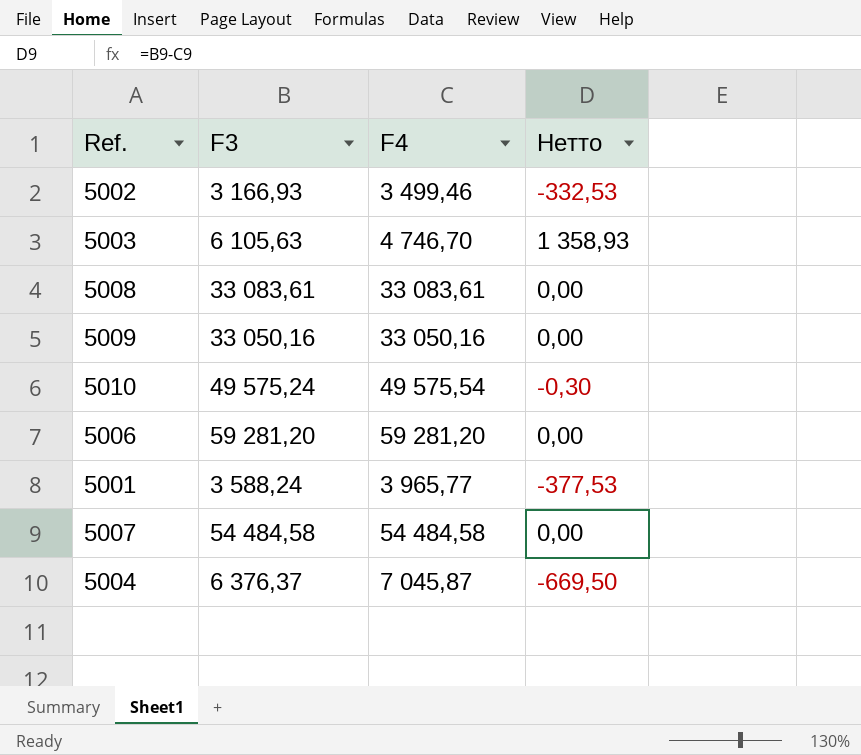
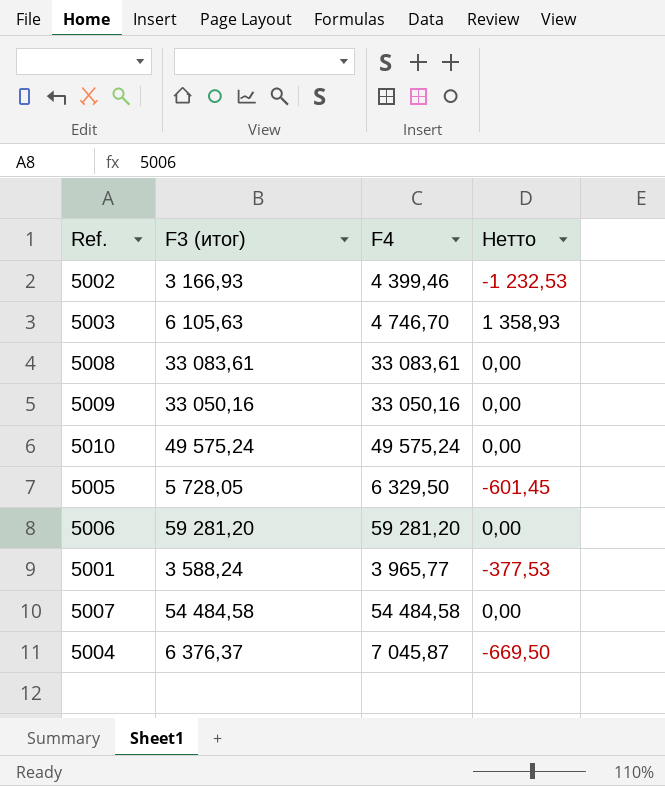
column name: F3 -> F3 (итог)
5002 | F4: 3 499,46 -> 4 399,46
5002 | Нетто: -332,53 -> -1 232,53
5010 | F4: 49 575,54 -> 49 575,24
5010 | Нетто: -0,30 -> 0,00
row 5005: none -> 5 728,05 | 6 329,50 | -601,45

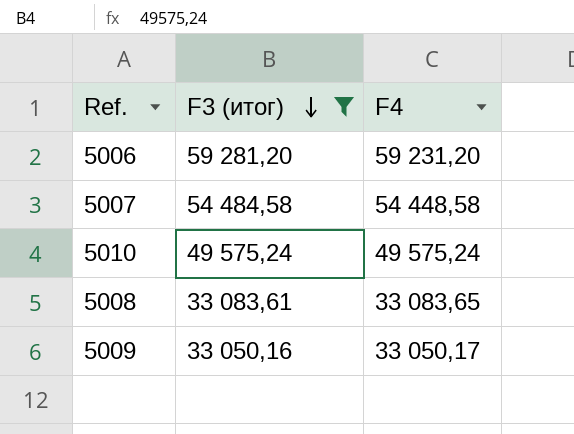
filter: none -> F3 (итог) >= 33 050,16
row order: none -> F3 (итог) descending
column Нетто | formula: [F3 (итог)] - [F4] -> none
5006 | F4: 59 281,20 -> 59 231,20
5007 | F4: 54 484,58 -> 54 448,58
5008 | F4: 33 083,61 -> 33 083,65
5009 | F4: 33 050,16 -> 33 050,17

